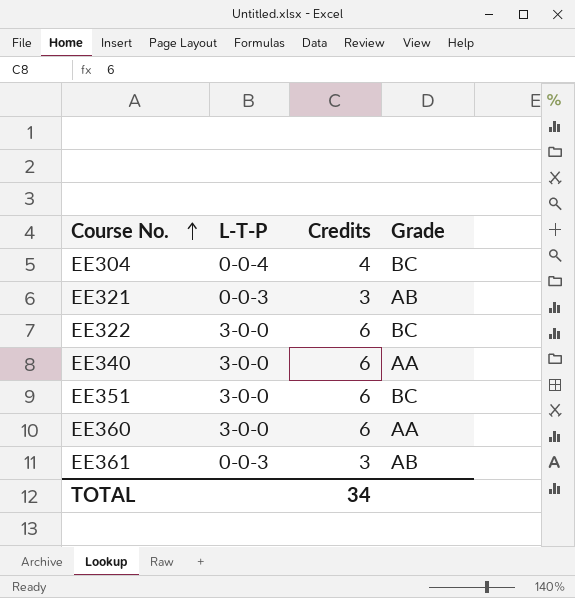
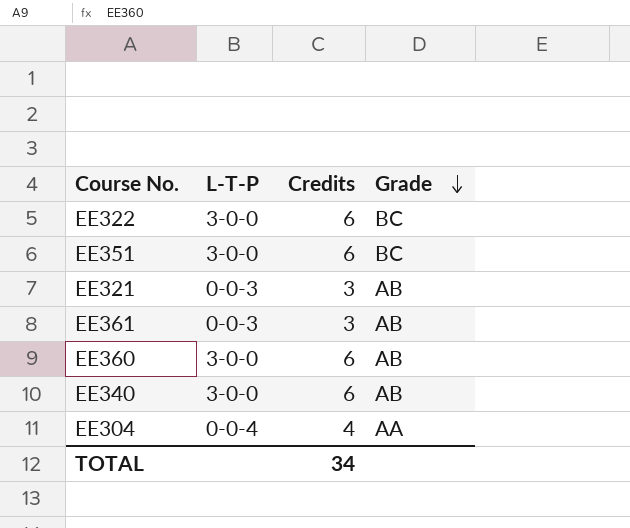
row order: Course No. ascending -> Grade descending
EE360 | Grade: AA -> AB
EE340 | Grade: AA -> AB
EE304 | Grade: BC -> AA

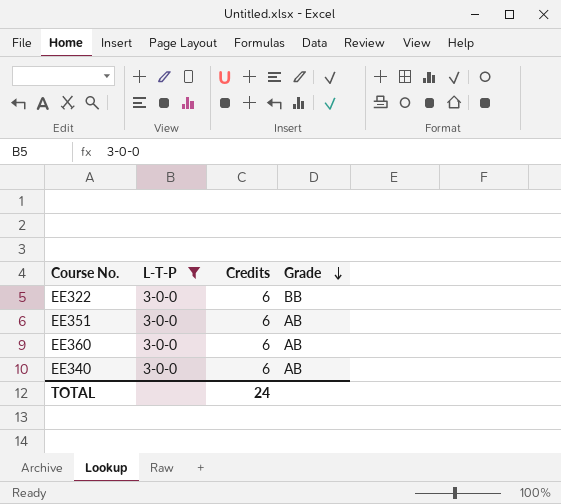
filter: none -> L-T-P = 3-0-0
EE322 | Grade: BC -> BB
EE351 | Grade: BC -> AB
TOTAL | Credits: 34 -> 24

